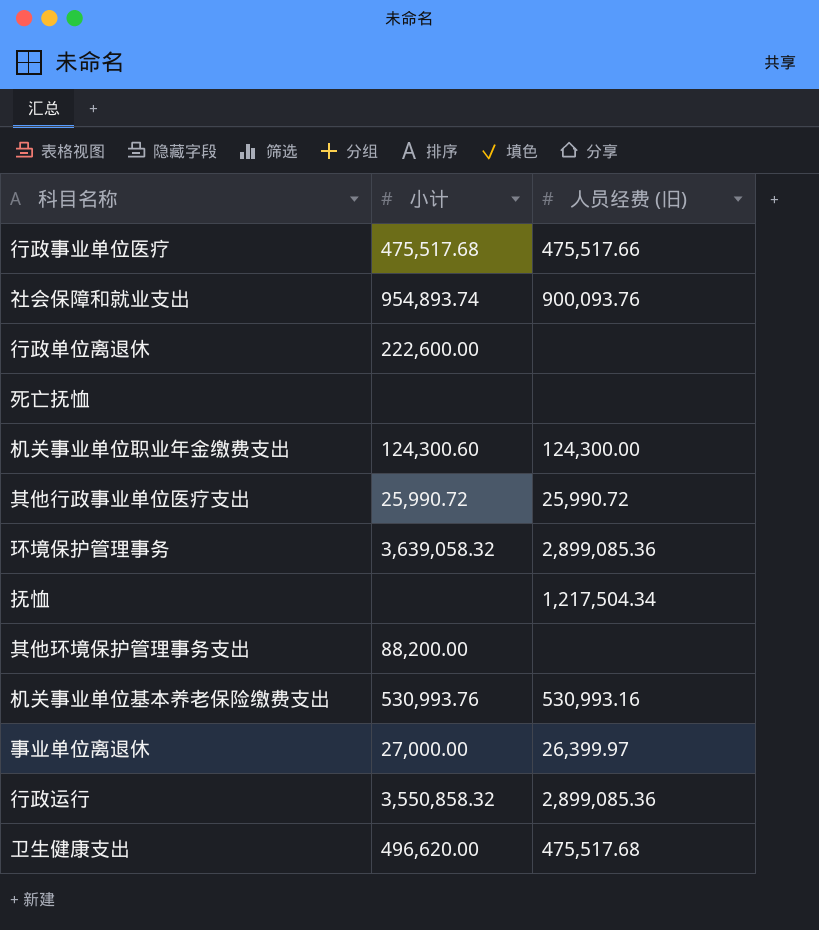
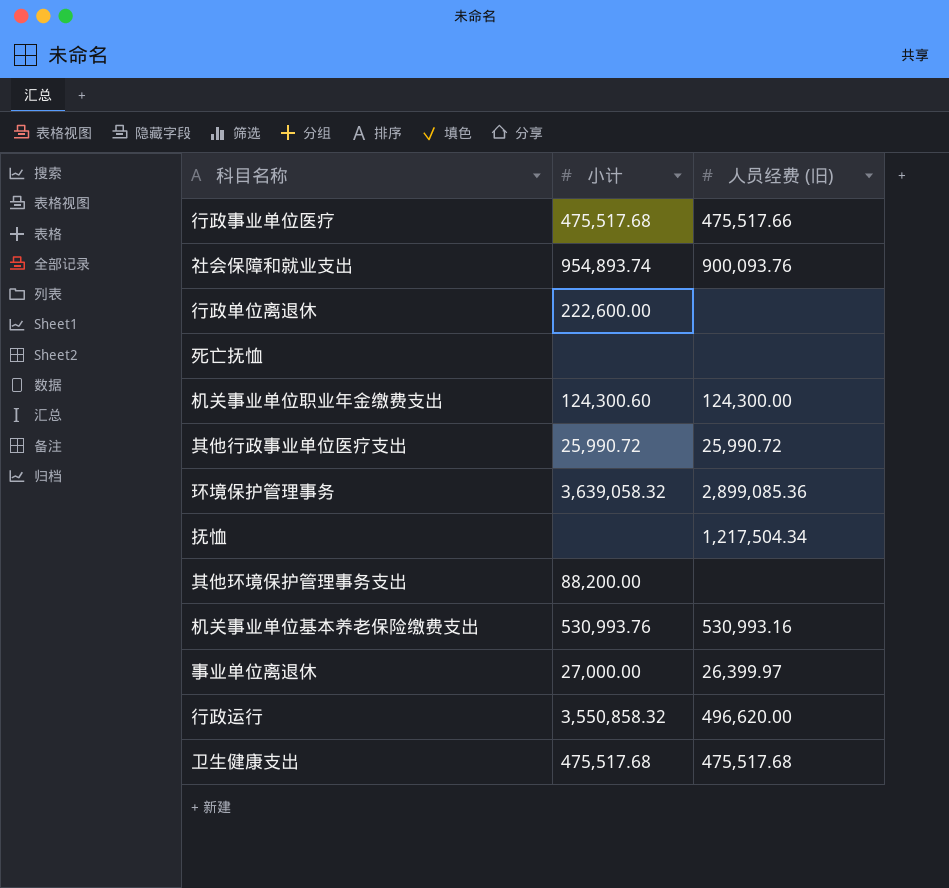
行政运行 | 人员经费 (旧): 2,899,085.36 -> 496,620.00
卫生健康支出 | 小计: 496,620.00 -> 475,517.68

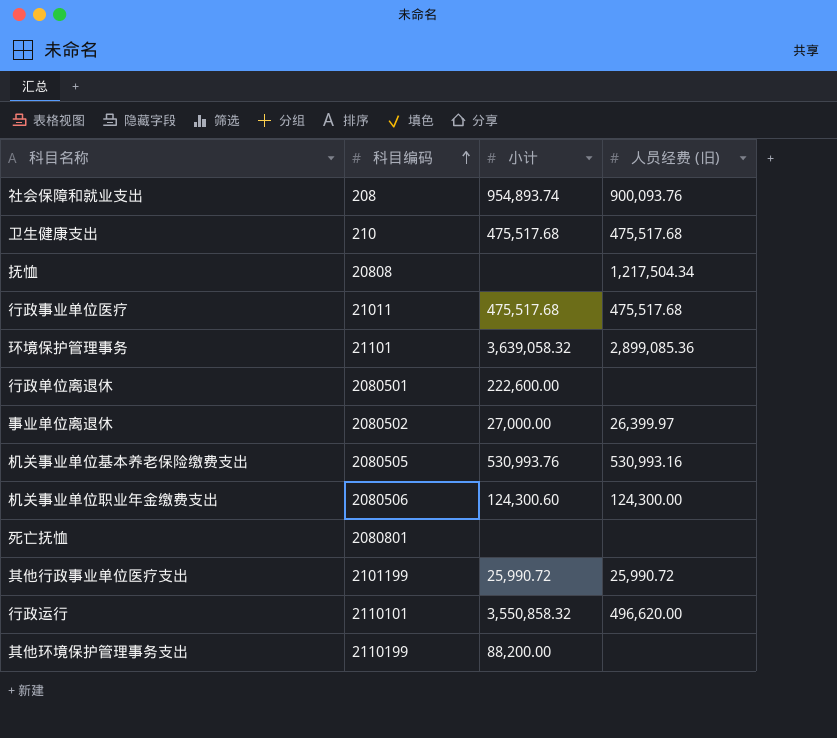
row order: none -> 科目编码 ascending
column 科目编码 | position: none -> 2
行政事业单位医疗 | 人员经费 (旧): 475,517.66 -> 475,517.68

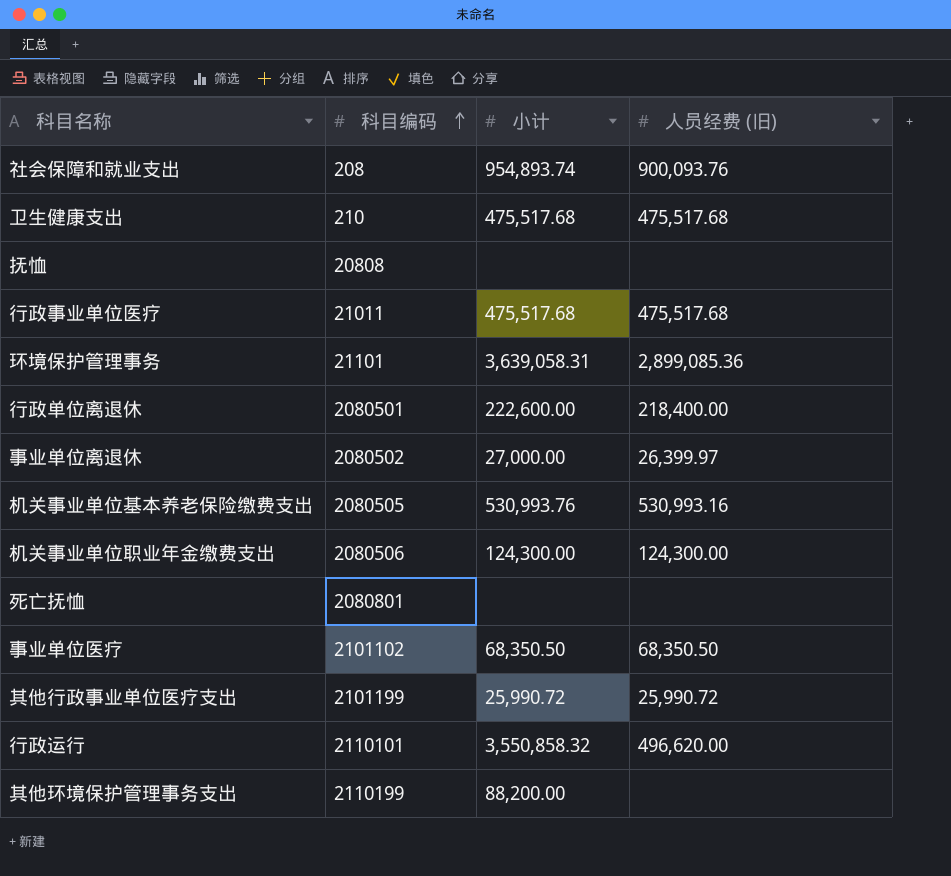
抚恤 | 人员经费 (旧): 1,217,504.34 -> none
环境保护管理事务 | 小计: 3,639,058.32 -> 3,639,058.31
行政单位离退休 | 人员经费 (旧): none -> 218,400.00
机关事业单位职业年金缴费支出 | 小计: 124,300.60 -> 124,300.00
row 事业单位医疗: none -> 2101102 | 68,350.50 | 68,350.50

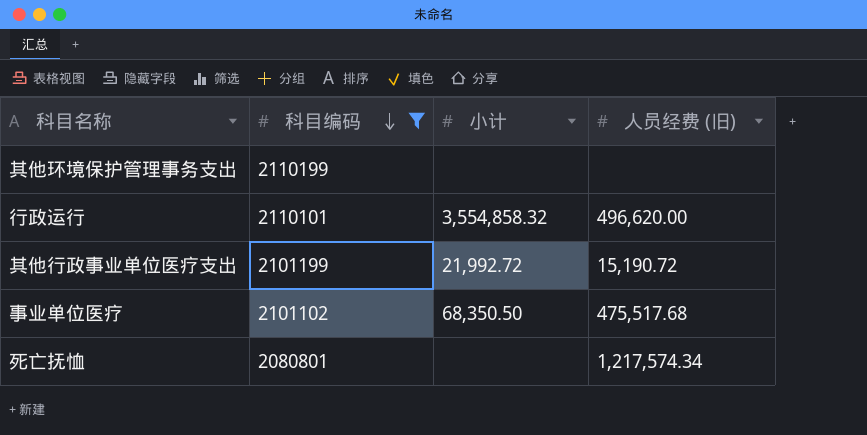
filter: none -> 科目编码 >= 2080801
row order: 科目编码 ascending -> 科目编码 descending
其他环境保护管理事务支出 | 小计: 88,200.00 -> none
行政运行 | 小计: 3,550,858.32 -> 3,554,858.32
其他行政事业单位医疗支出 | 小计: 25,990.72 -> 21,992.72
其他行政事业单位医疗支出 | 人员经费 (旧): 25,990.72 -> 15,190.72
事业单位医疗 | 人员经费 (旧): 68,350.50 -> 475,517.68
死亡抚恤 | 人员经费 (旧): none -> 1,217,574.34

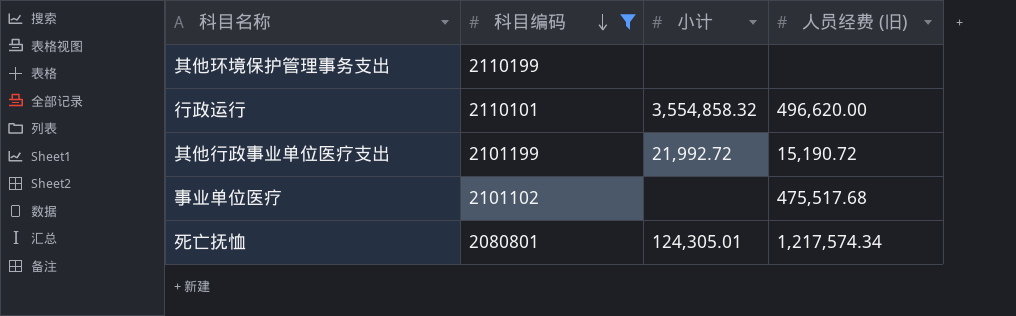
事业单位医疗 | 小计: 68,350.50 -> none
死亡抚恤 | 小计: none -> 124,305.01

